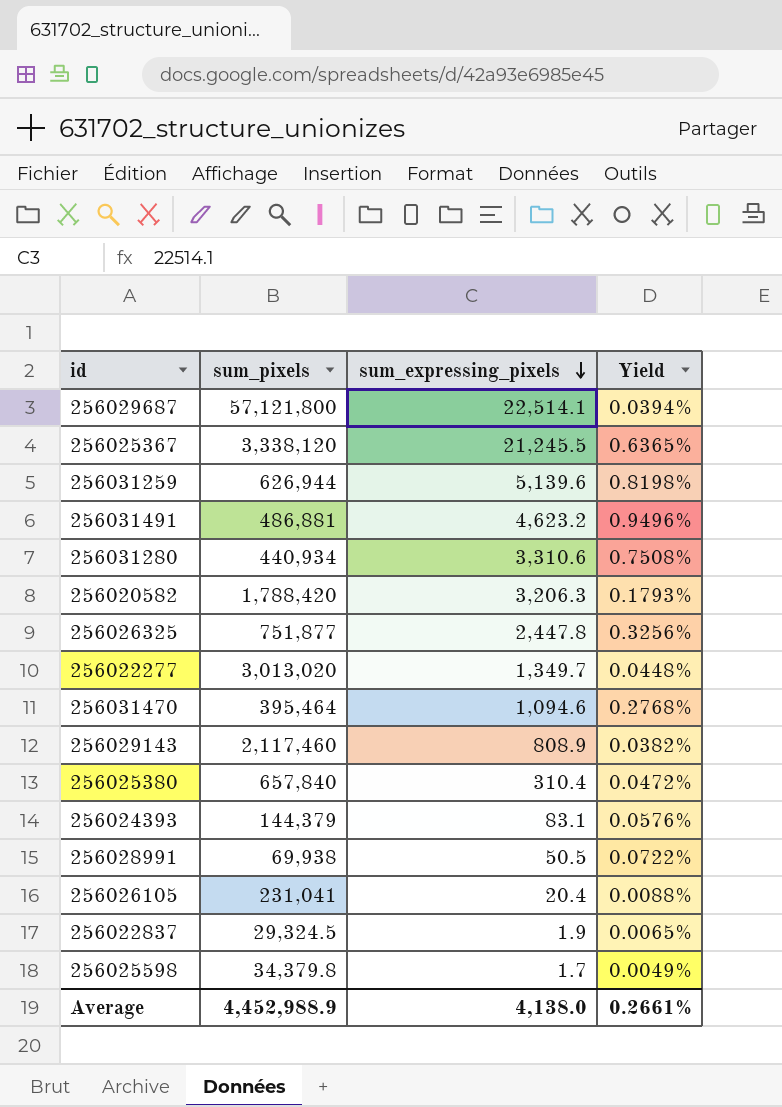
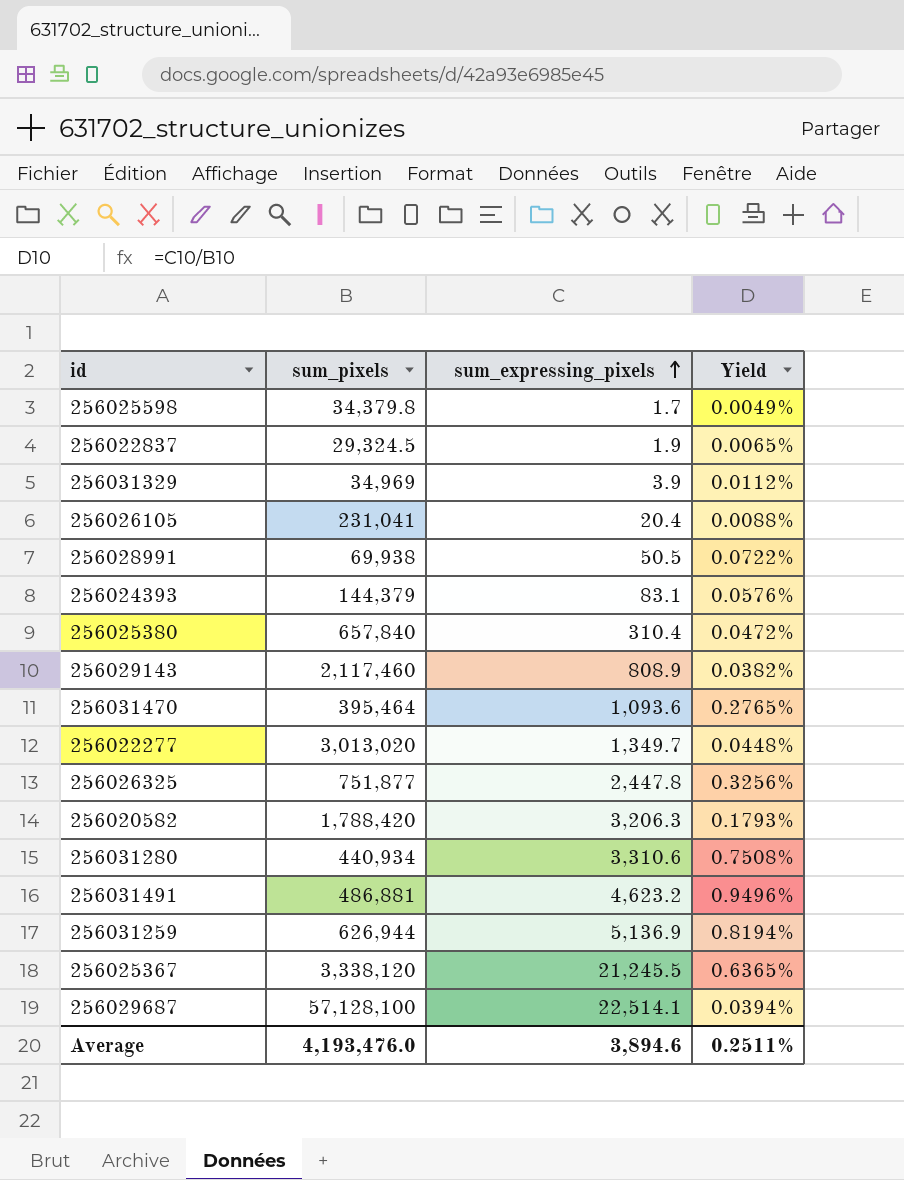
row order: sum_expressing_pixels descending -> sum_expressing_pixels ascending
row 256031329: none -> 34,969 | 3.9 | 0.0112%
256031470 | sum_expressing_pixels: 1,094.6 -> 1,093.6
256031470 | Yield: 0.2768% -> 0.2765%
256031259 | sum_expressing_pixels: 5,139.6 -> 5,136.9
256031259 | Yield: 0.8198% -> 0.8194%
256029687 | sum_pixels: 57,121,800 -> 57,128,100
Average | sum_pixels: 4,452,988.9 -> 4,193,476.0
Average | sum_expressing_pixels: 4,138.0 -> 3,894.6
Average | Yield: 0.2661% -> 0.2511%

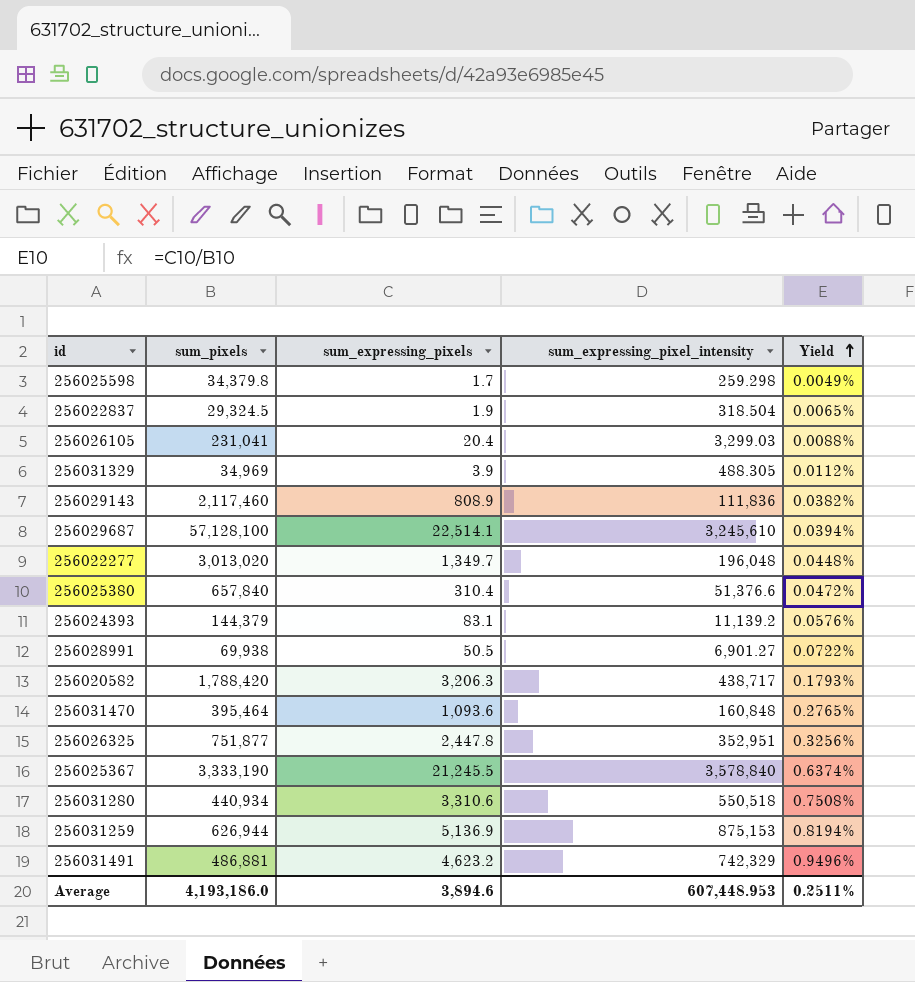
row order: sum_expressing_pixels ascending -> Yield ascending
column sum_expressing_pixel_intensity | position: none -> 4
256025367 | sum_pixels: 3,338,120 -> 3,333,190
256025367 | Yield: 0.6365% -> 0.6374%
Average | sum_pixels: 4,193,476.0 -> 4,193,186.0

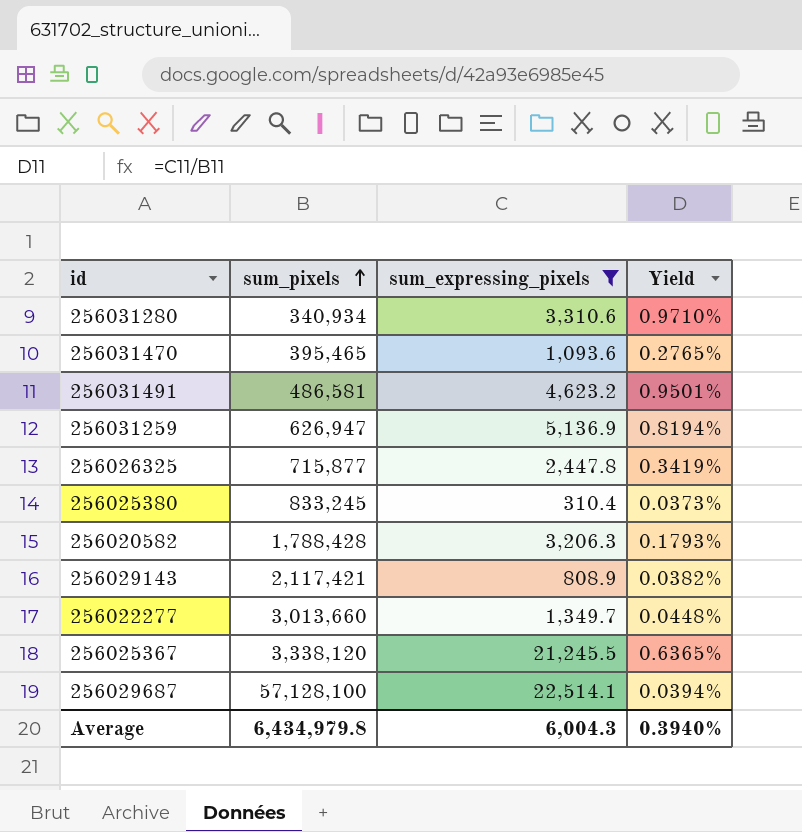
filter: none -> sum_expressing_pixels >= 310.4
row order: Yield ascending -> sum_pixels ascending
column sum_expressing_pixel_intensity | position: 4 -> none
256031280 | sum_pixels: 440,934 -> 340,934
256031280 | Yield: 0.7508% -> 0.9710%
256031470 | sum_pixels: 395,464 -> 395,465
256031491 | sum_pixels: 486,881 -> 486,581
256031491 | Yield: 0.9496% -> 0.9501%
256031259 | sum_pixels: 626,944 -> 626,947
256026325 | sum_pixels: 751,877 -> 715,877
256026325 | Yield: 0.3256% -> 0.3419%
256025380 | sum_pixels: 657,840 -> 833,245
256025380 | Yield: 0.0472% -> 0.0373%
256020582 | sum_pixels: 1,788,420 -> 1,788,428
256029143 | sum_pixels: 2,117,460 -> 2,117,421
256022277 | sum_pixels: 3,013,020 -> 3,013,660
256025367 | sum_pixels: 3,333,190 -> 3,338,120
256025367 | Yield: 0.6374% -> 0.6365%
Average | sum_pixels: 4,193,186.0 -> 6,434,979.8
Average | sum_expressing_pixels: 3,894.6 -> 6,004.3
Average | Yield: 0.2511% -> 0.3940%

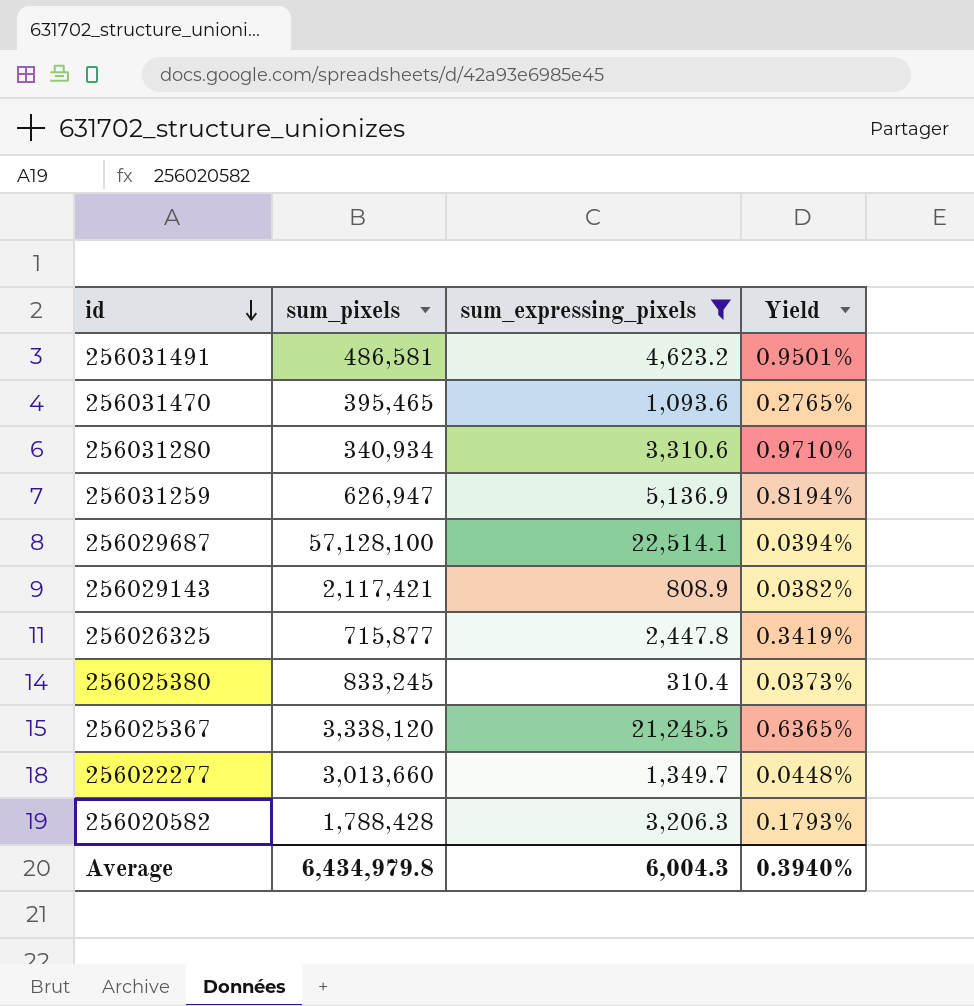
row order: sum_pixels ascending -> id descending

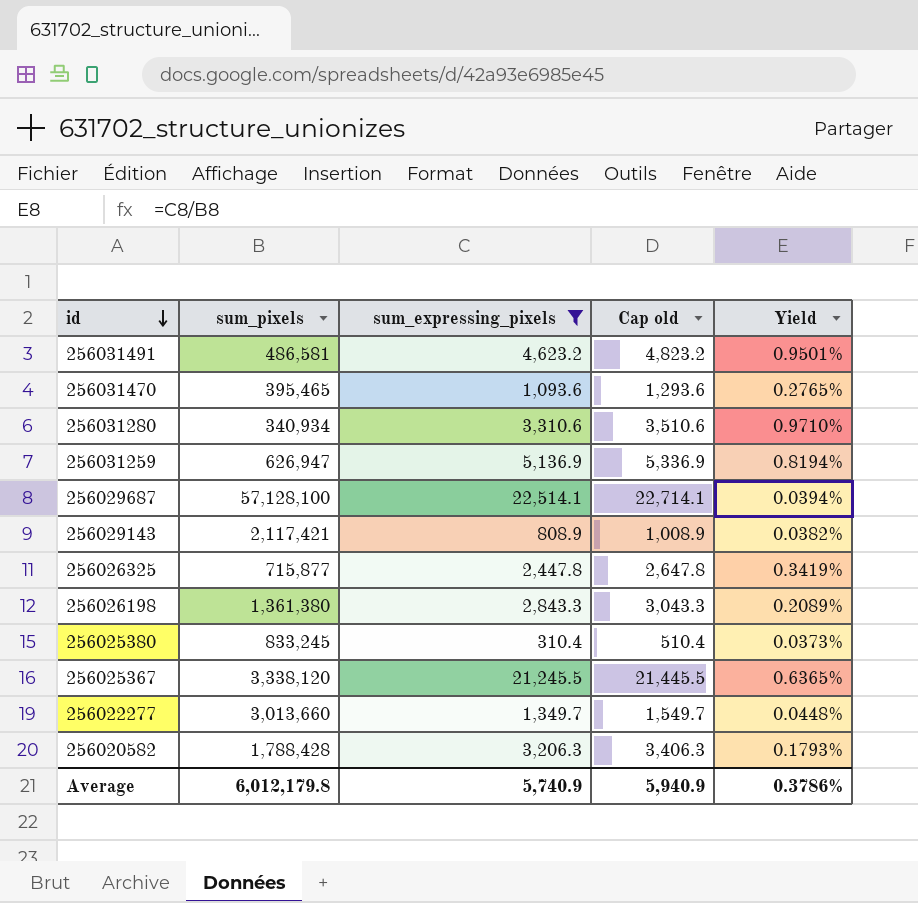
column Cap old | formula: none -> [sum_expressing_pixels] + 200
row 256026198: none -> 1,361,380 | 2,843.3 | 3,043.3 | 0.2089%
Average | sum_pixels: 6,434,979.8 -> 6,012,179.8
Average | sum_expressing_pixels: 6,004.3 -> 5,740.9
Average | Yield: 0.3940% -> 0.3786%

